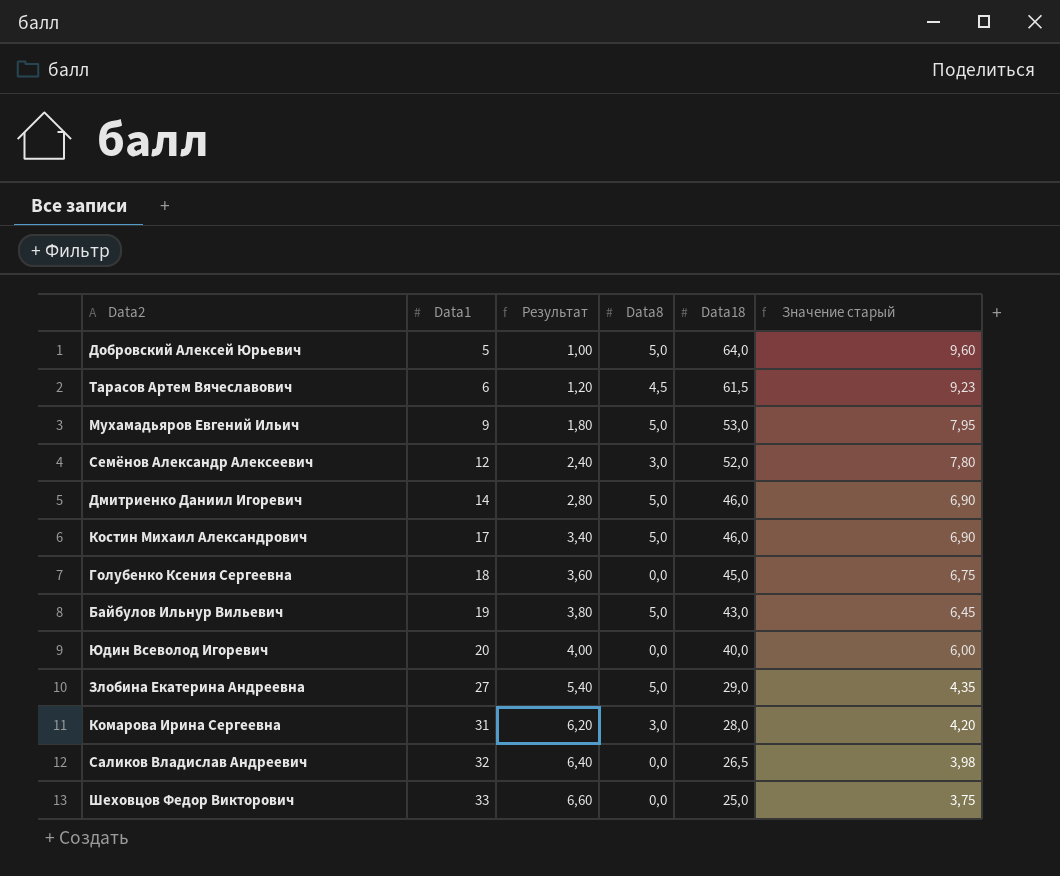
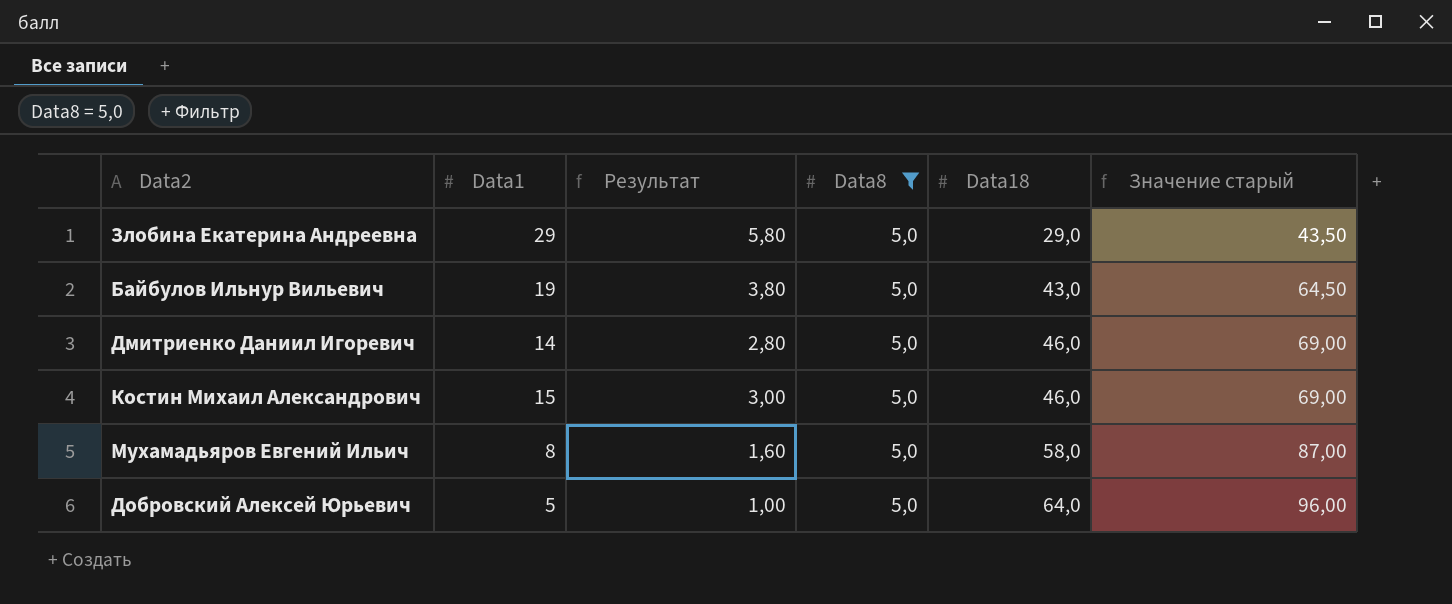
filter: none -> Data8 = 5,0
row order: Data1 ascending -> Data18 ascending
column Значение старый | formula: [Data18] * 0,15 -> [Data18] * 1,5
Злобина Екатерина Андреевна | Data1: 27 -> 29
Злобина Екатерина Андреевна | Результат: 5,40 -> 5,80
Костин Михаил Александрович | Data1: 17 -> 15
Костин Михаил Александрович | Результат: 3,40 -> 3,00
Мухамадьяров Евгений Ильич | Data1: 9 -> 8
Мухамадьяров Евгений Ильич | Результат: 1,80 -> 1,60
Мухамадьяров Евгений Ильич | Data18: 53,0 -> 58,0

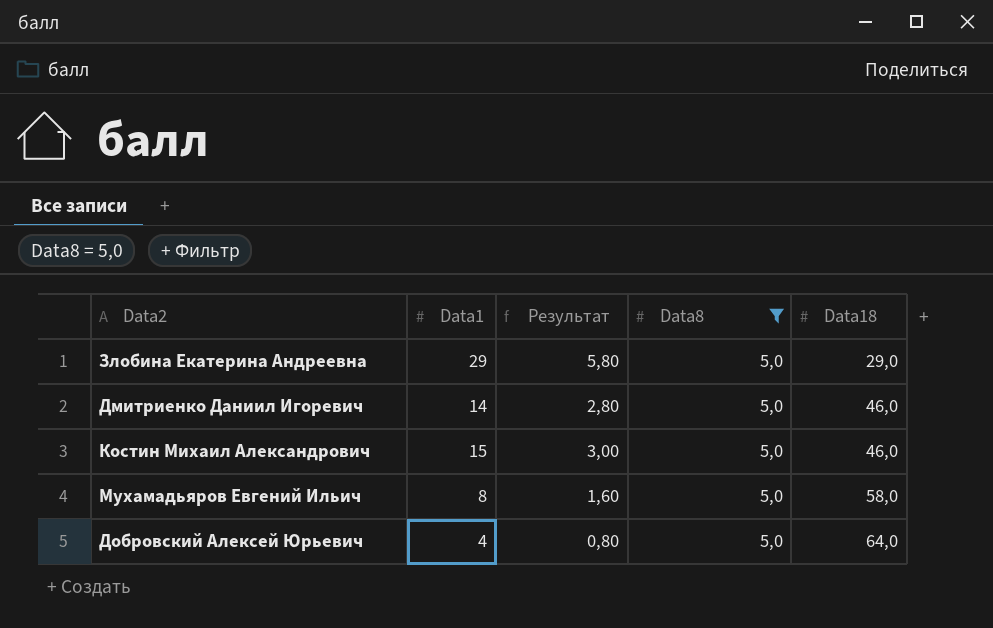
column Значение старый | formula: [Data18] * 1,5 -> none
row Байбулов Ильнур Вильевич: 19 | 3,80 | 5,0 | 43,0 | 64,50 -> none
Добровский Алексей Юрьевич | Data1: 5 -> 4
Добровский Алексей Юрьевич | Результат: 1,00 -> 0,80

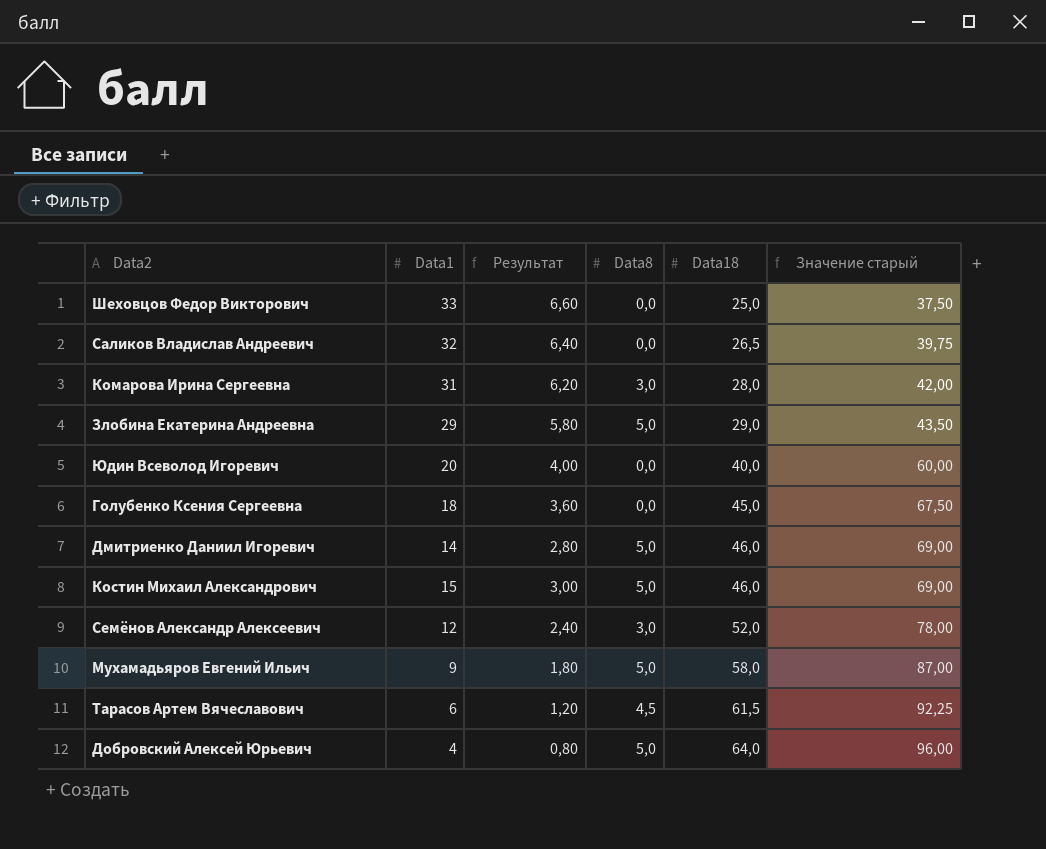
filter: Data8 = 5,0 -> none
column Значение старый | formula: none -> [Data18] * 1,5
Мухамадьяров Евгений Ильич | Data1: 8 -> 9
Мухамадьяров Евгений Ильич | Результат: 1,60 -> 1,80

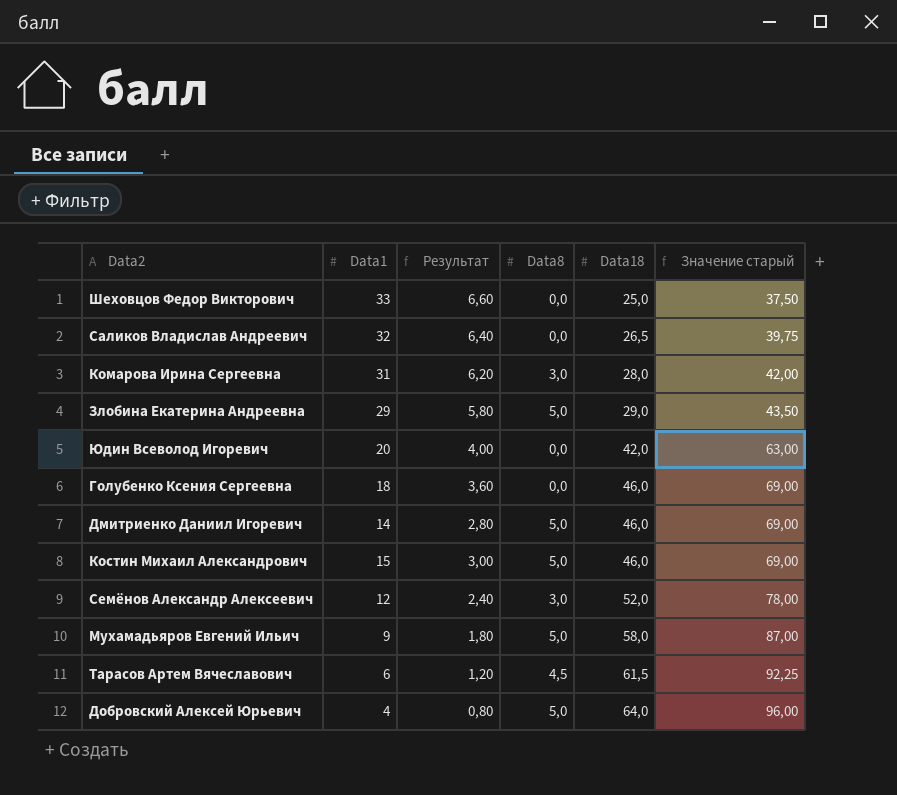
Юдин Всеволод Игоревич | Data18: 40,0 -> 42,0
Юдин Всеволод Игоревич | Значение старый: 60,00 -> 63,00
Голубенко Ксения Сергеевна | Data18: 45,0 -> 46,0
Голубенко Ксения Сергеевна | Значение старый: 67,50 -> 69,00

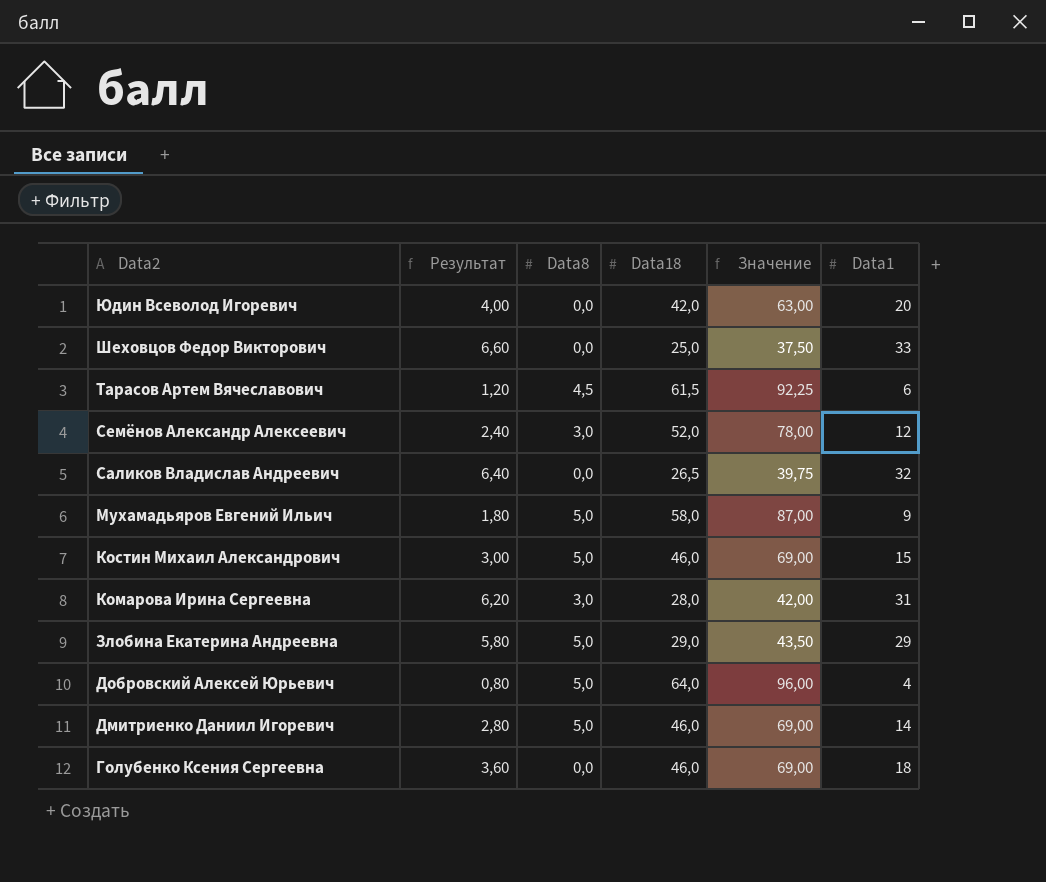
row order: Data18 ascending -> Data2 descending
column name: Значение старый -> Значение
column Data1 | position: 2 -> 6

